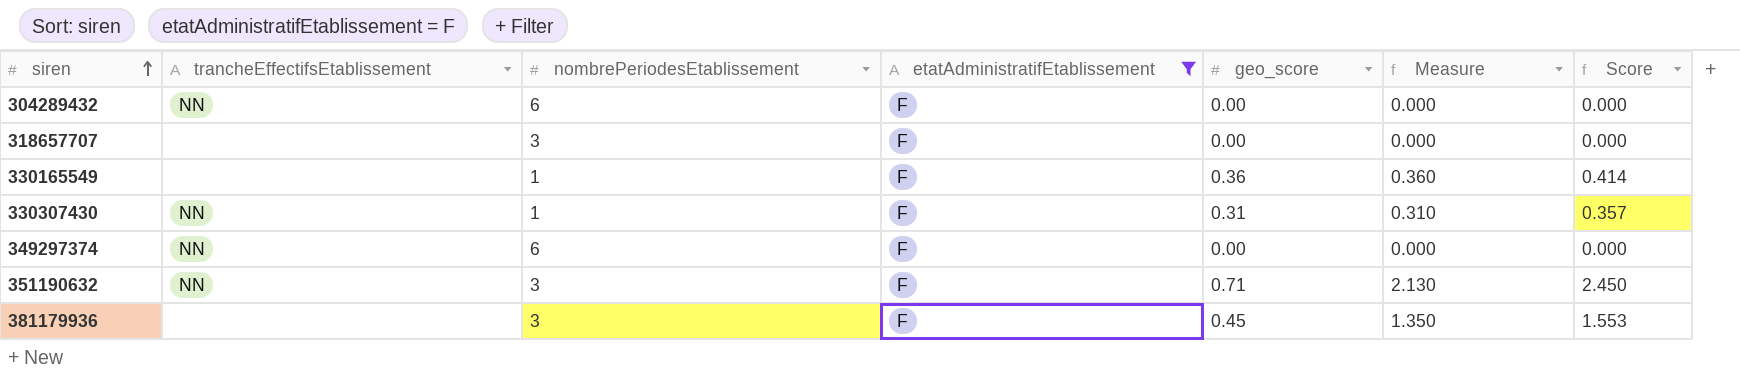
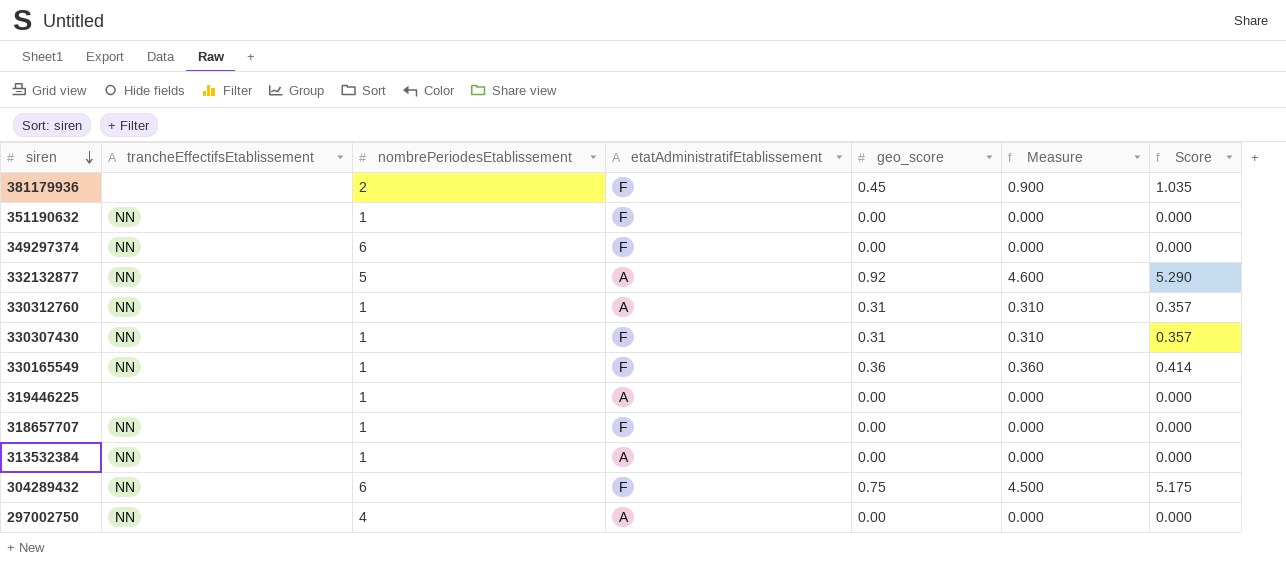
filter: etatAdministratifEtablissement = F -> none
row order: siren ascending -> siren descending
381179936 | nombrePeriodesEtablissement: 3 -> 2
381179936 | Measure: 1.350 -> 0.900
381179936 | Score: 1.553 -> 1.035
351190632 | nombrePeriodesEtablissement: 3 -> 1
351190632 | geo_score: 0.71 -> 0.00
351190632 | Measure: 2.130 -> 0.000
351190632 | Score: 2.450 -> 0.000
330165549 | trancheEffectifsEtablissement: none -> NN
318657707 | trancheEffectifsEtablissement: none -> NN
318657707 | nombrePeriodesEtablissement: 3 -> 1
304289432 | geo_score: 0.00 -> 0.75
304289432 | Measure: 0.000 -> 4.500
304289432 | Score: 0.000 -> 5.175

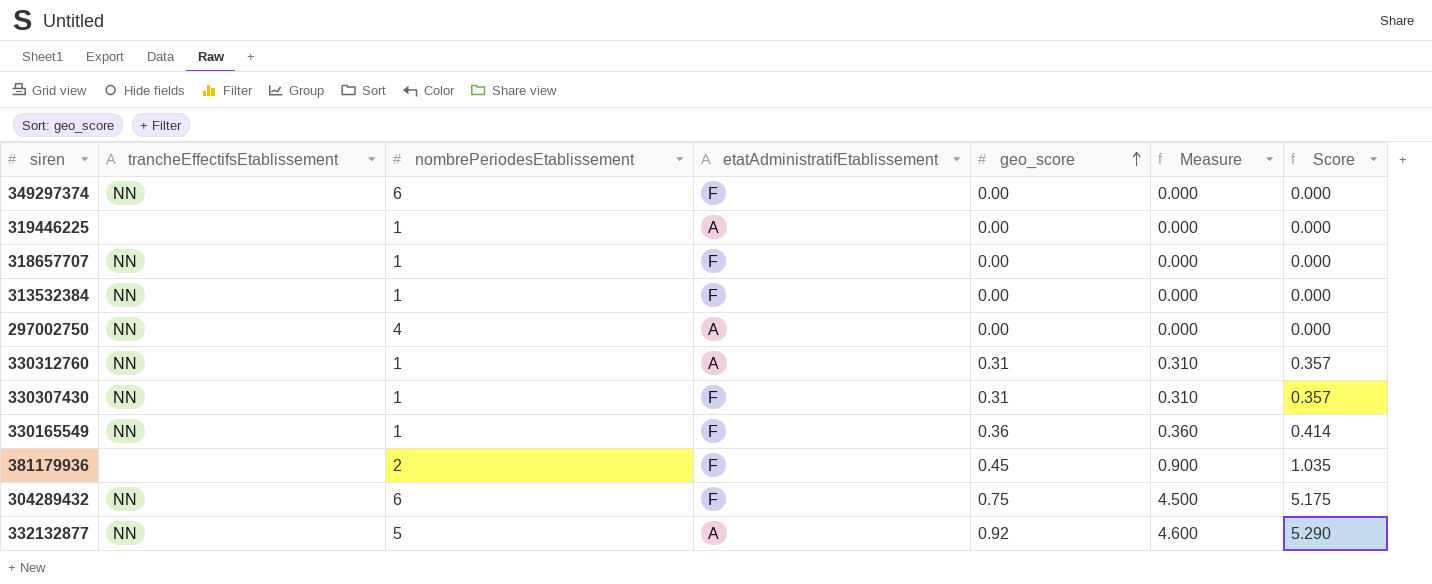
row order: siren descending -> geo_score ascending
row 351190632: NN | 1 | F | 0.00 | 0.000 | 0.000 -> none
313532384 | etatAdministratifEtablissement: A -> F

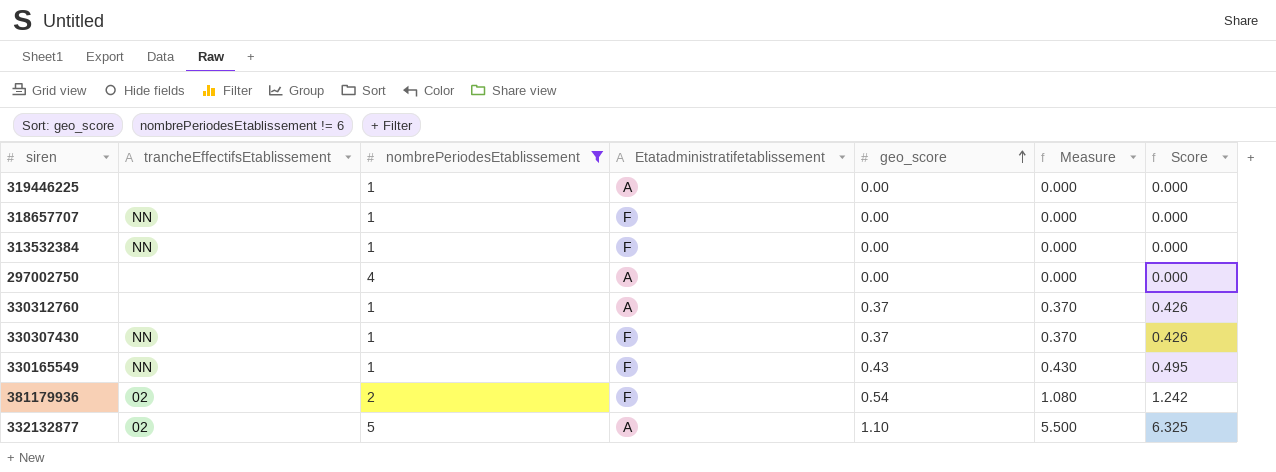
filter: none -> nombrePeriodesEtablissement != 6
column name: etatAdministratifEtablissement -> Etatadministratifetablissement
297002750 | trancheEffectifsEtablissement: NN -> none
330312760 | trancheEffectifsEtablissement: NN -> none
330312760 | geo_score: 0.31 -> 0.37
330312760 | Measure: 0.310 -> 0.370
330312760 | Score: 0.357 -> 0.426
330307430 | geo_score: 0.31 -> 0.37
330307430 | Measure: 0.310 -> 0.370
330307430 | Score: 0.357 -> 0.426
330165549 | geo_score: 0.36 -> 0.43
330165549 | Measure: 0.360 -> 0.430
330165549 | Score: 0.414 -> 0.495
381179936 | trancheEffectifsEtablissement: none -> 02
381179936 | geo_score: 0.45 -> 0.54
381179936 | Measure: 0.900 -> 1.080
381179936 | Score: 1.035 -> 1.242
332132877 | trancheEffectifsEtablissement: NN -> 02
332132877 | geo_score: 0.92 -> 1.10
332132877 | Measure: 4.600 -> 5.500
332132877 | Score: 5.290 -> 6.325

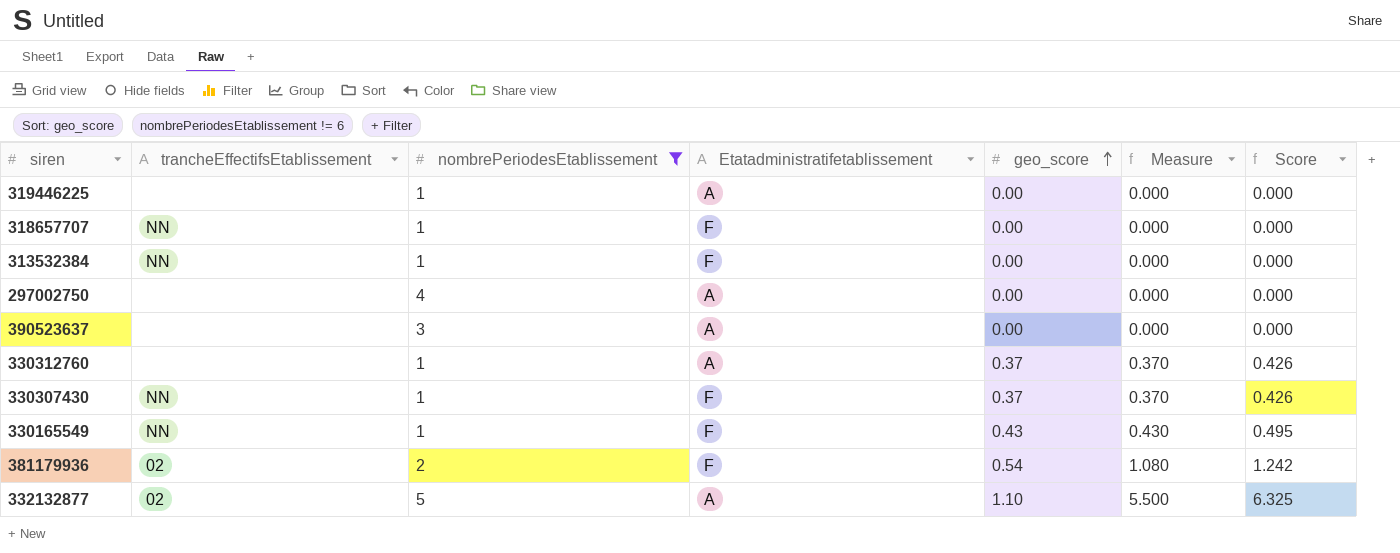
row 390523637: none -> none | 3 | A | 0.00 | 0.000 | 0.000

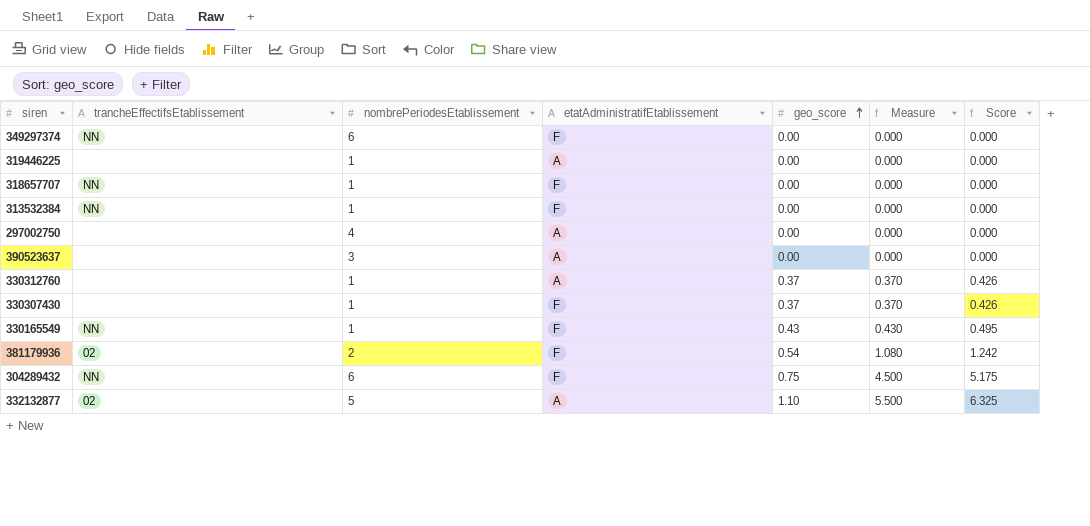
filter: nombrePeriodesEtablissement != 6 -> none
column name: Etatadministratifetablissement -> etatAdministratifEtablissement
330307430 | trancheEffectifsEtablissement: NN -> none

